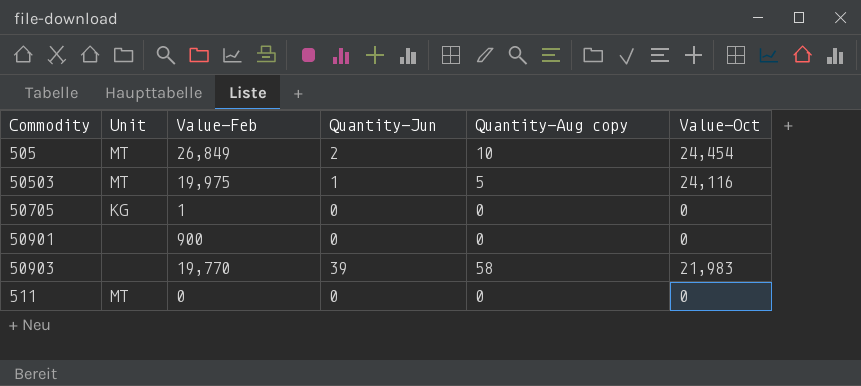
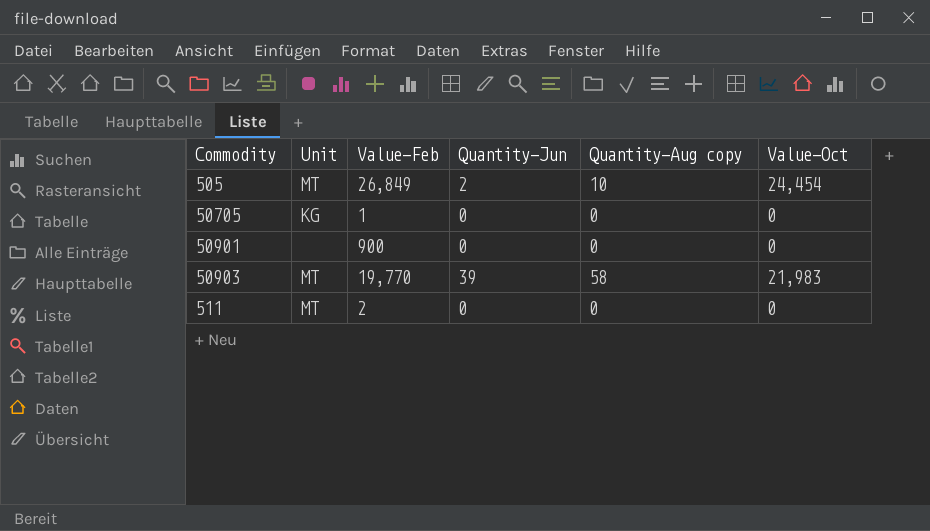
row 50503: MT | 19,975 | 1 | 5 | 24,116 -> none
50903 | Unit: none -> MT
511 | Value-Feb: 0 -> 2

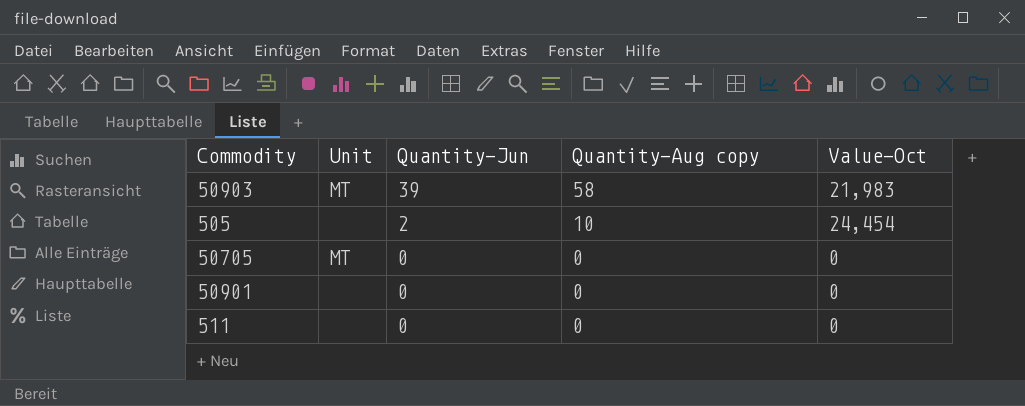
row order: none -> Quantity-Jun descending
column Value-Feb | position: 3 -> none
505 | Unit: MT -> none
50705 | Unit: KG -> MT
511 | Unit: MT -> none

